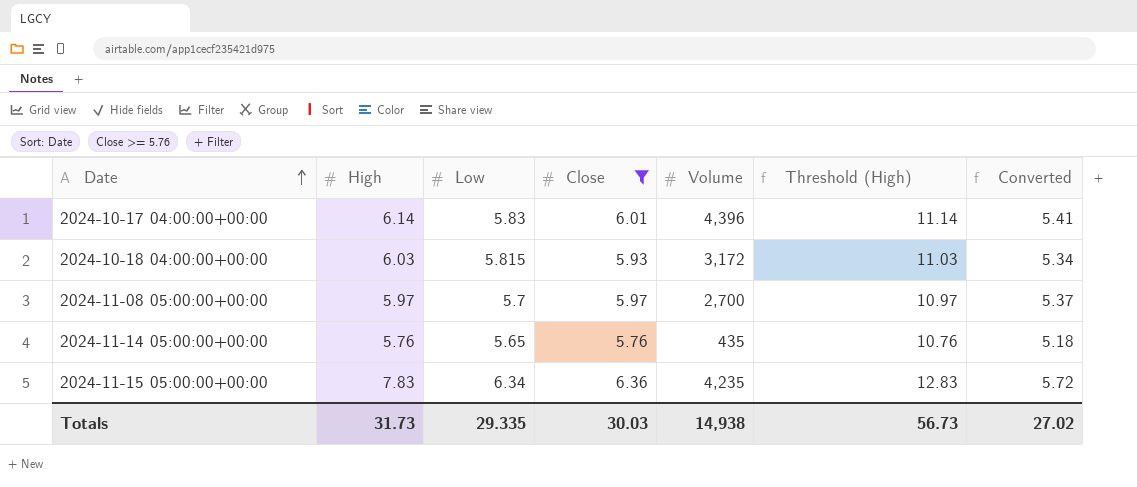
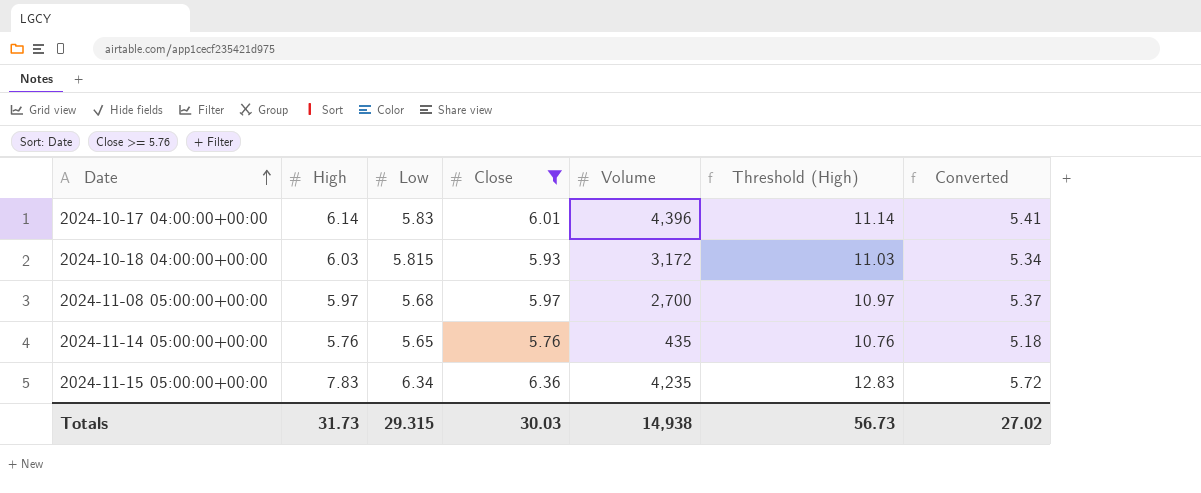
2024-11-08 05:00:00+00:00 | Low: 5.7 -> 5.68
Totals | Low: 29.335 -> 29.315

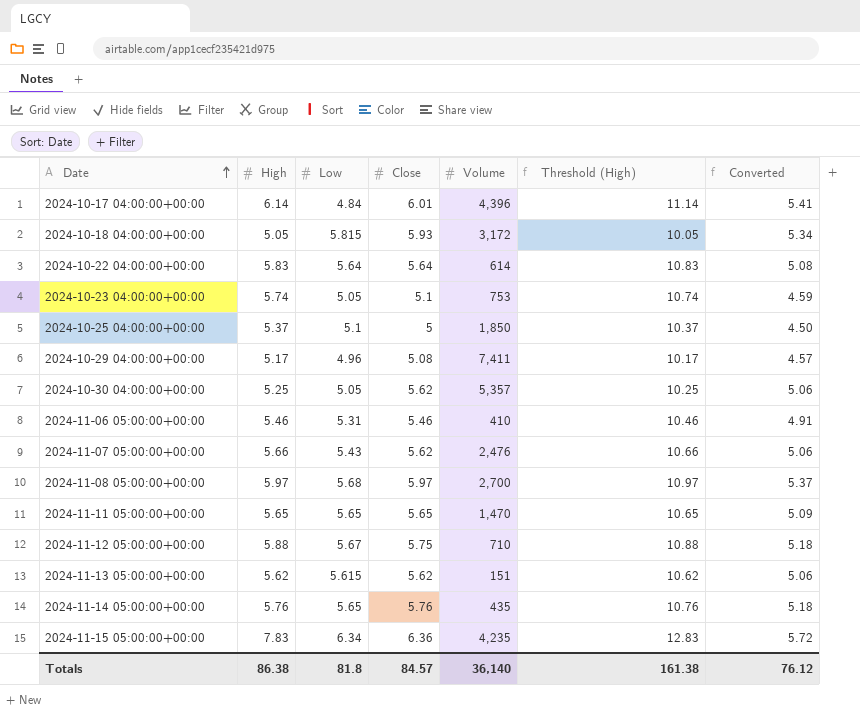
filter: Close >= 5.76 -> none
2024-10-17 04:00:00+00:00 | Low: 5.83 -> 4.84
2024-10-18 04:00:00+00:00 | High: 6.03 -> 5.05
2024-10-18 04:00:00+00:00 | Threshold (High): 11.03 -> 10.05
Totals | High: 31.73 -> 86.38
Totals | Low: 29.315 -> 81.8
Totals | Close: 30.03 -> 84.57
Totals | Volume: 14,938 -> 36,140
Totals | Threshold (High): 56.73 -> 161.38
Totals | Converted: 27.02 -> 76.12

